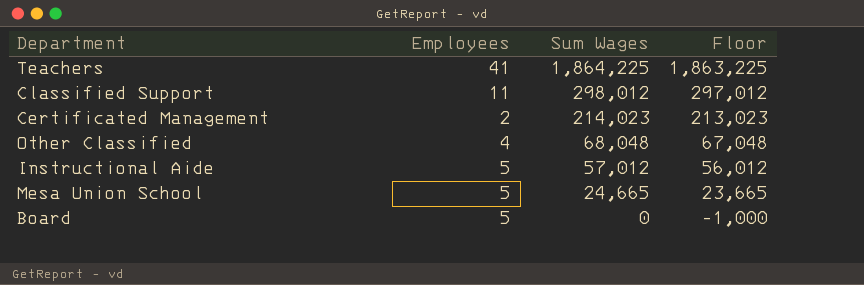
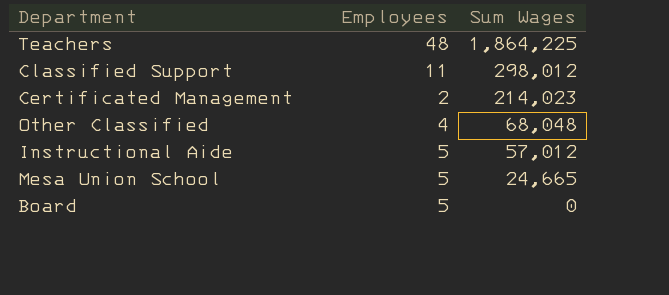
column Floor | formula: [Sum Wages] - 1000 -> none
Teachers | Employees: 41 -> 48

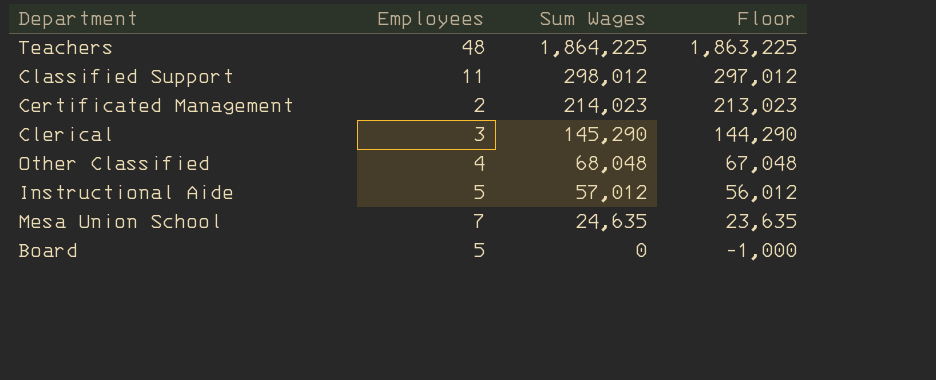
column Floor | formula: none -> [Sum Wages] - 1000
row Clerical: none -> 3 | 145,290 | 144,290
Mesa Union School | Employees: 5 -> 7
Mesa Union School | Sum Wages: 24,665 -> 24,635

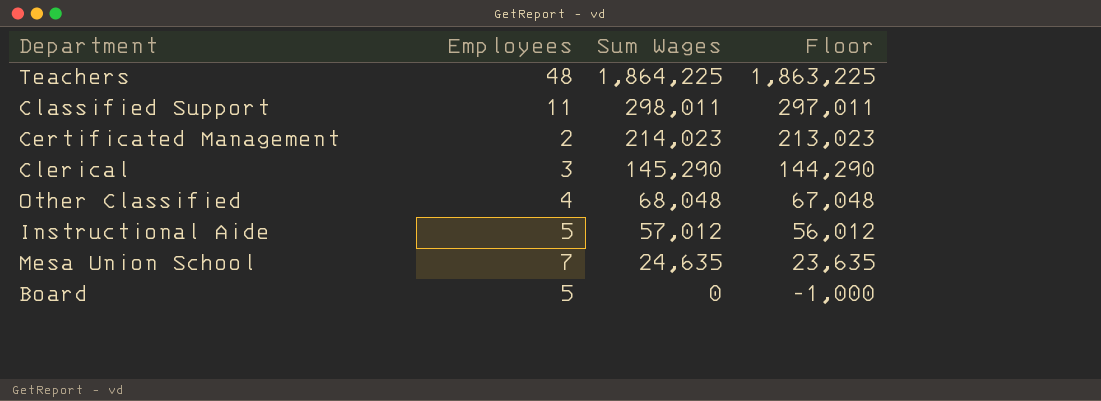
Classified Support | Sum Wages: 298,012 -> 298,011
Classified Support | Floor: 297,012 -> 297,011

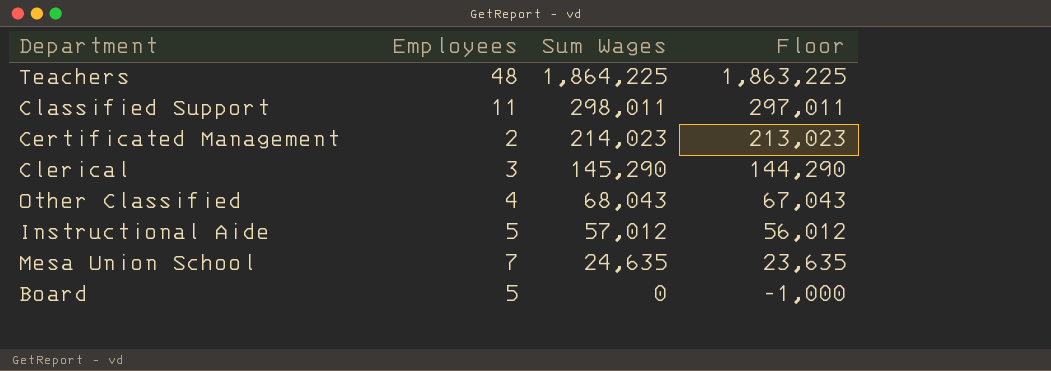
Other Classified | Sum Wages: 68,048 -> 68,043
Other Classified | Floor: 67,048 -> 67,043

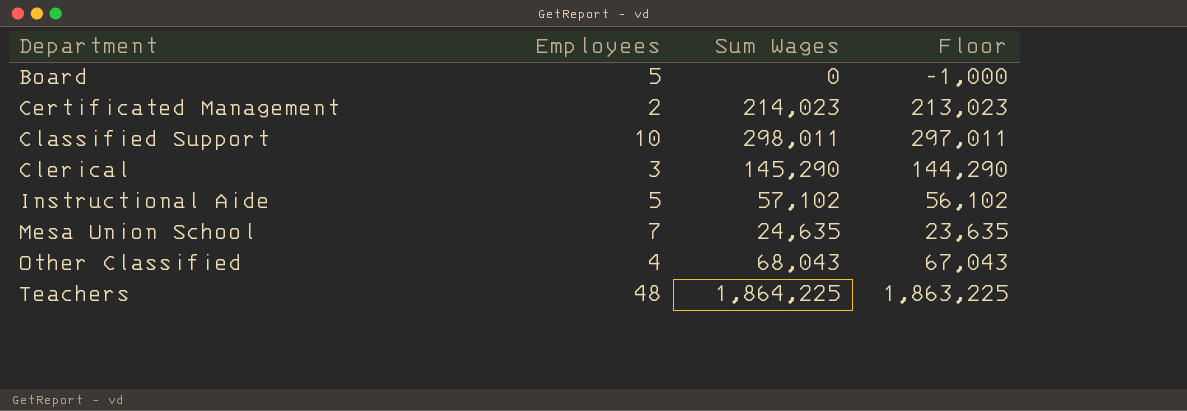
row order: Sum Wages descending -> Department ascending
Classified Support | Employees: 11 -> 10
Instructional Aide | Sum Wages: 57,012 -> 57,102
Instructional Aide | Floor: 56,012 -> 56,102

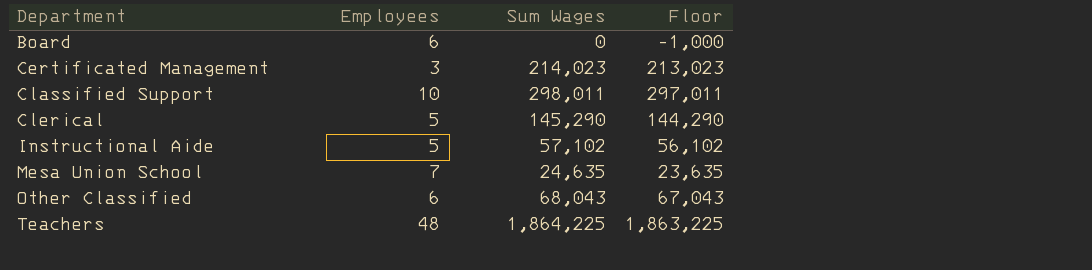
Board | Employees: 5 -> 6
Certificated Management | Employees: 2 -> 3
Clerical | Employees: 3 -> 5
Other Classified | Employees: 4 -> 6

